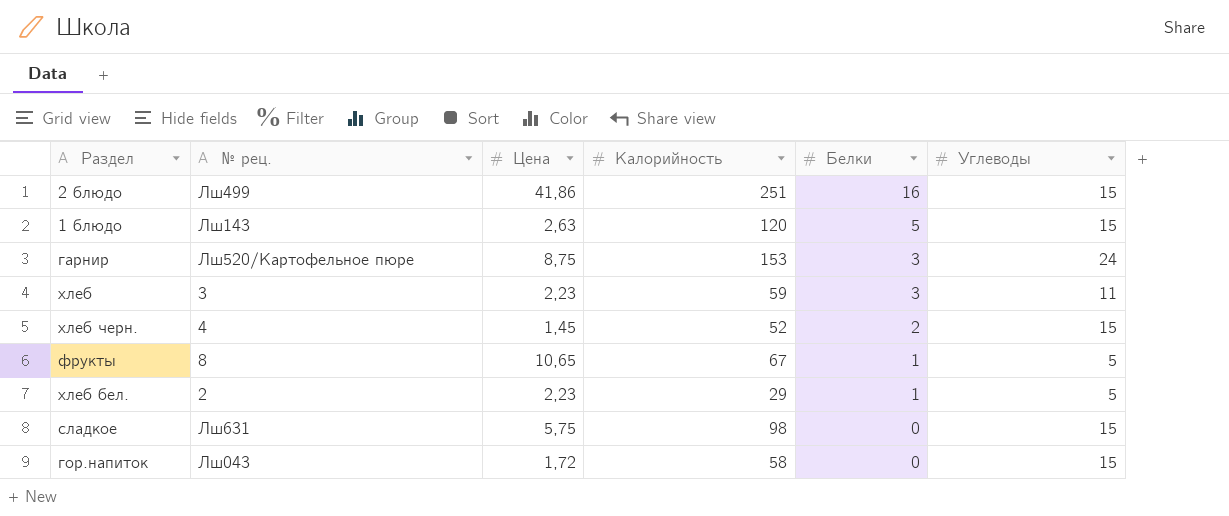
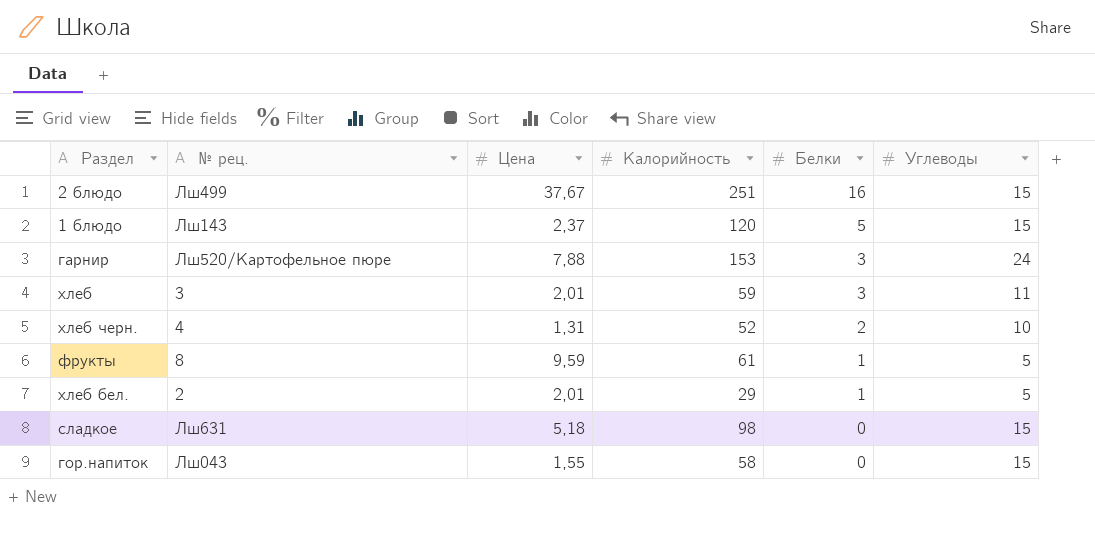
2 блюдо | Цена: 41,86 -> 37,67
1 блюдо | Цена: 2,63 -> 2,37
гарнир | Цена: 8,75 -> 7,88
хлеб | Цена: 2,23 -> 2,01
хлеб черн. | Цена: 1,45 -> 1,31
хлеб черн. | Углеводы: 15 -> 10
фрукты | Цена: 10,65 -> 9,59
фрукты | Калорийность: 67 -> 61
хлеб бел. | Цена: 2,23 -> 2,01
сладкое | Цена: 5,75 -> 5,18
гор.напиток | Цена: 1,72 -> 1,55

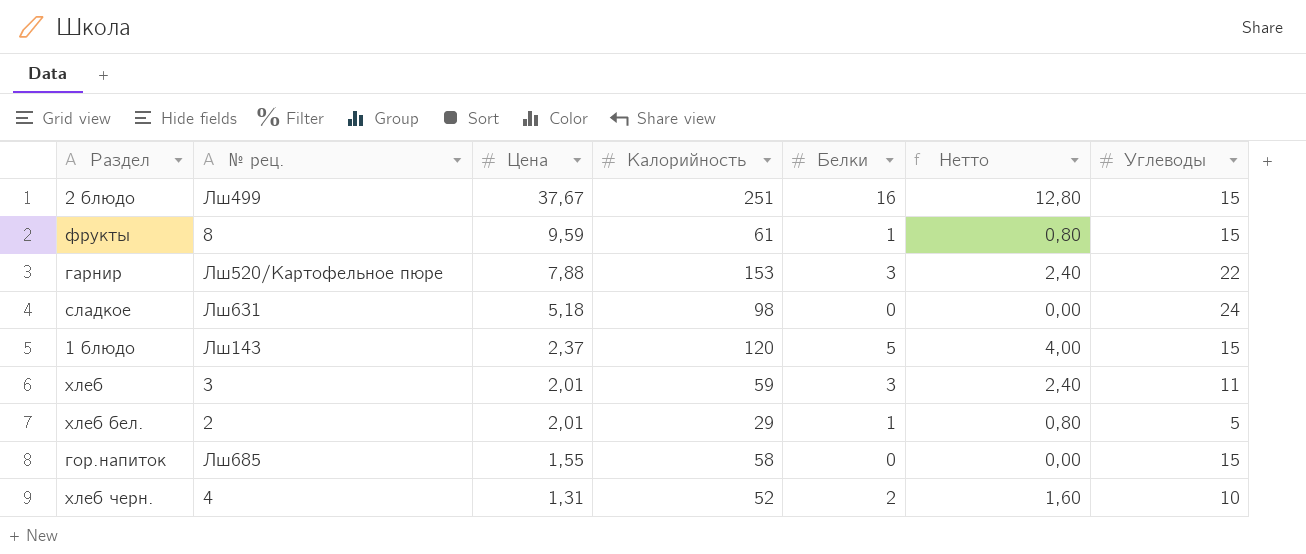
row order: Белки descending -> Цена descending
column Нетто | formula: none -> [Белки] * 0,8
фрукты | Углеводы: 5 -> 15
гарнир | Углеводы: 24 -> 22
сладкое | Углеводы: 15 -> 24
гор.напиток | № рец.: Лш043 -> Лш685

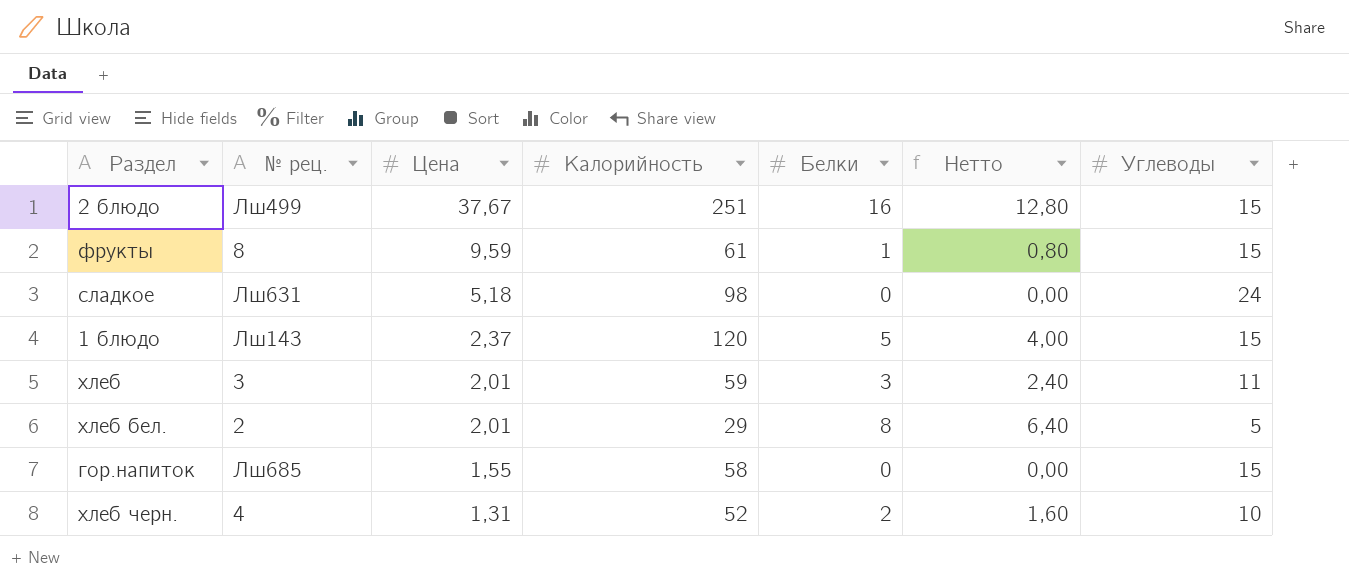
row гарнир: Лш520/Картофельное пюре | 7,88 | 153 | 3 | 2,40 | 22 -> none
хлеб бел. | Белки: 1 -> 8
хлеб бел. | Нетто: 0,80 -> 6,40

